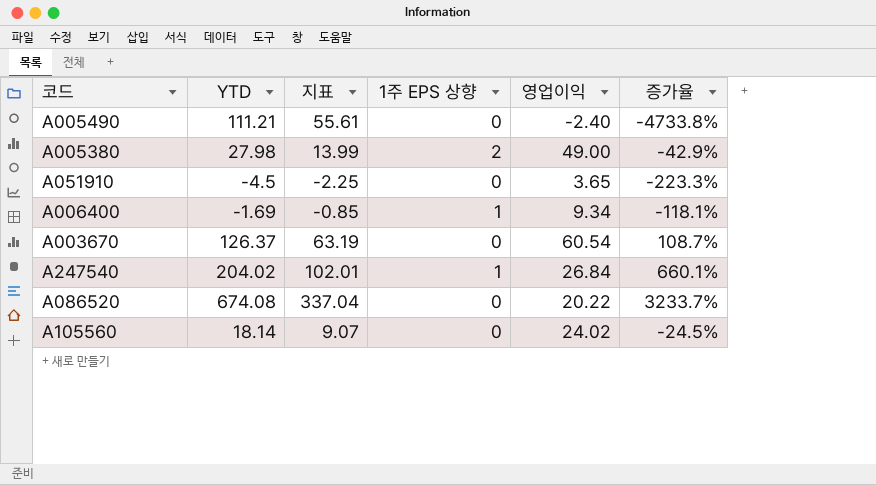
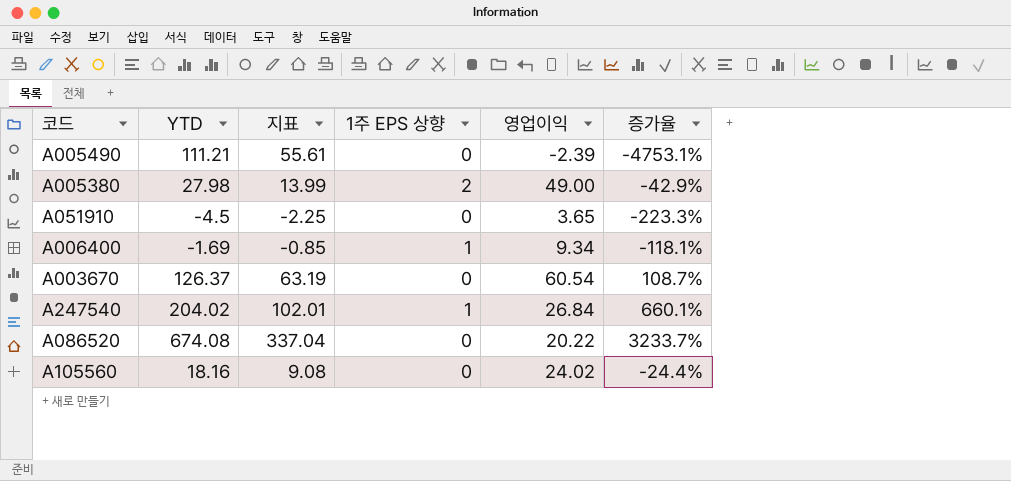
A005490 | 영업이익: -2.40 -> -2.39
A005490 | 증가율: -4733.8% -> -4753.1%
A105560 | YTD: 18.14 -> 18.16
A105560 | 지표: 9.07 -> 9.08
A105560 | 증가율: -24.5% -> -24.4%

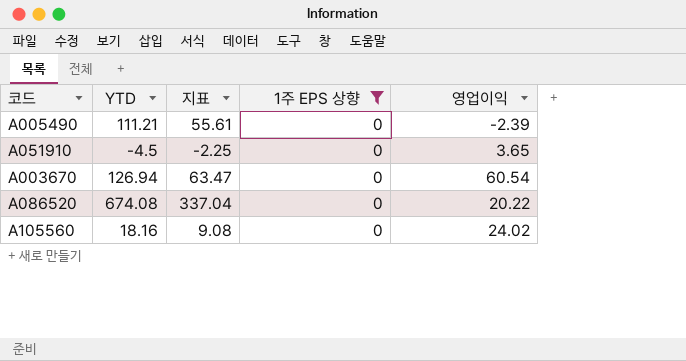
filter: none -> 1주 EPS 상향 = 0
column 증가율 | formula: ([YTD] - [영업이익]) / [영업이익] -> none
A003670 | YTD: 126.37 -> 126.94
A003670 | 지표: 63.19 -> 63.47

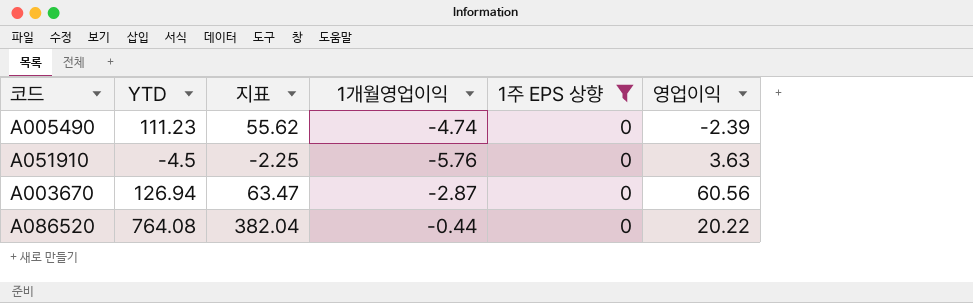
column 1개월영업이익 | position: none -> 4
row A105560: 18.16 | 9.08 | 0 | 24.02 -> none
A005490 | YTD: 111.21 -> 111.23
A005490 | 지표: 55.61 -> 55.62
A051910 | 영업이익: 3.65 -> 3.63
A003670 | 영업이익: 60.54 -> 60.56
A086520 | YTD: 674.08 -> 764.08
A086520 | 지표: 337.04 -> 382.04

